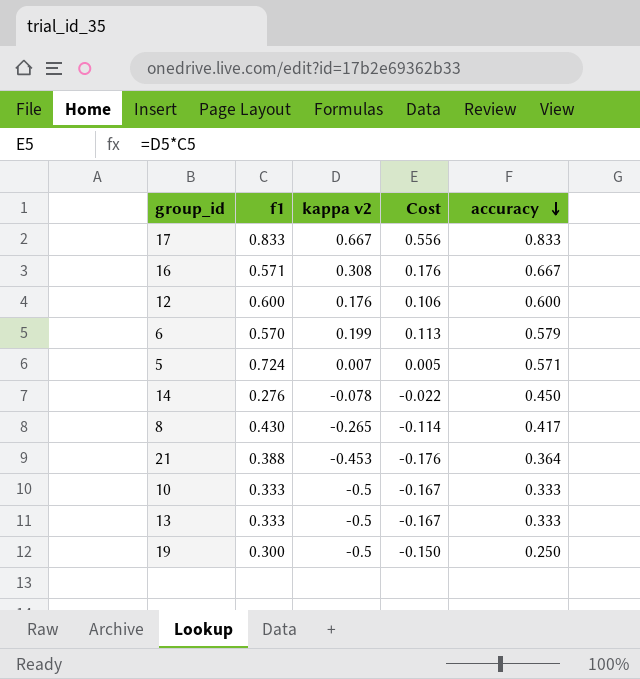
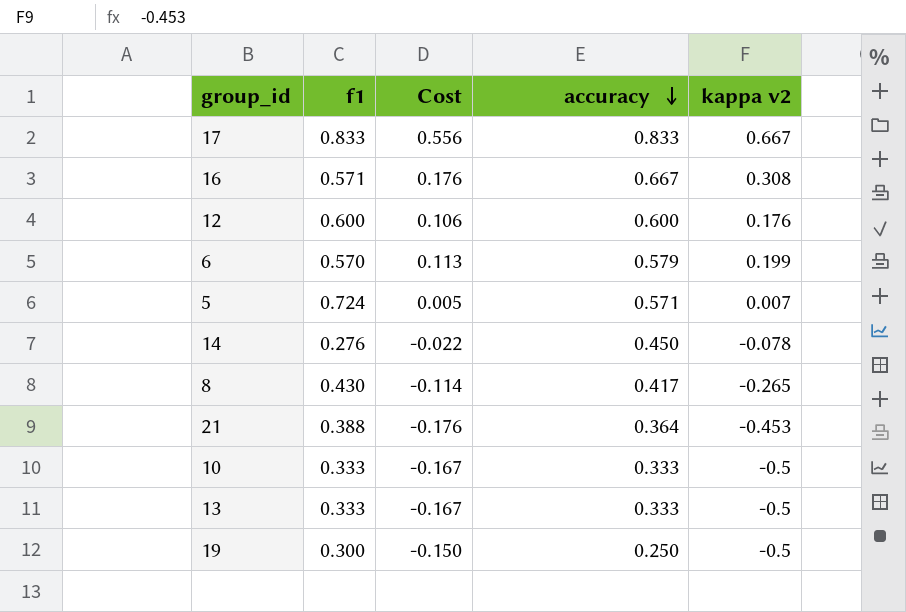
column kappa v2 | position: 3 -> 5

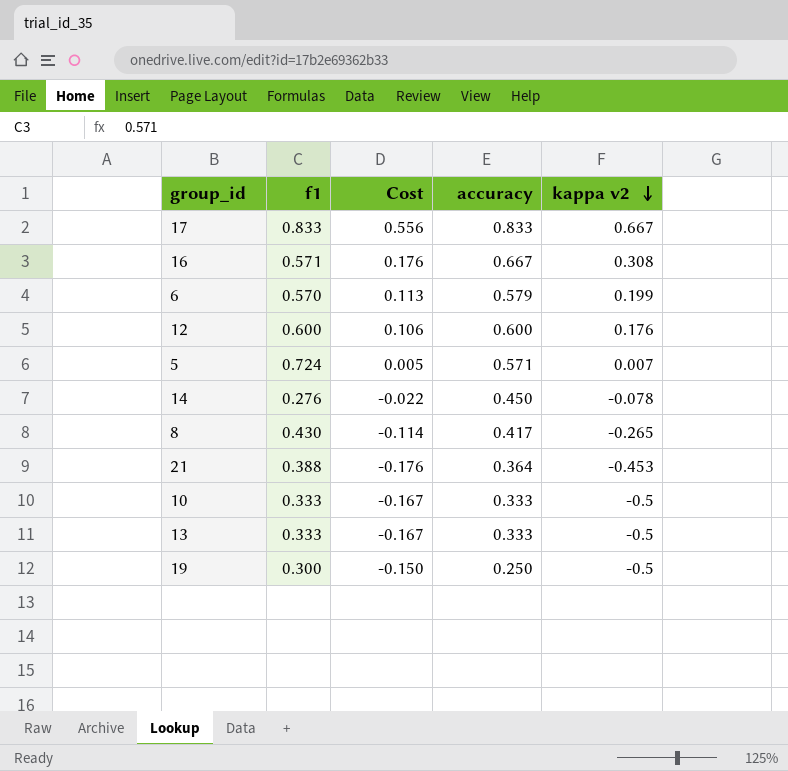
row order: accuracy descending -> kappa v2 descending

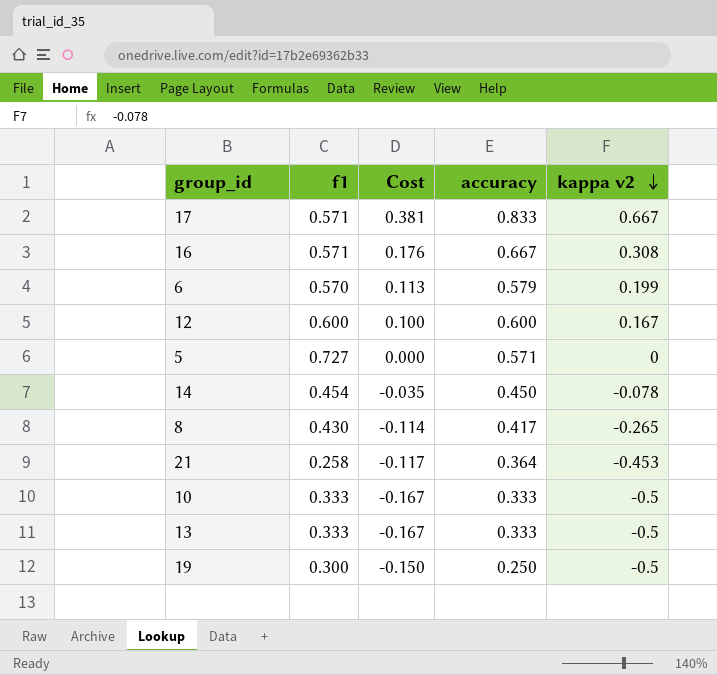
17 | f1: 0.833 -> 0.571
17 | Cost: 0.556 -> 0.381
12 | Cost: 0.106 -> 0.100
12 | kappa v2: 0.176 -> 0.167
5 | f1: 0.724 -> 0.727
5 | Cost: 0.005 -> 0.000
5 | kappa v2: 0.007 -> 0
14 | f1: 0.276 -> 0.454
14 | Cost: -0.022 -> -0.035
21 | f1: 0.388 -> 0.258
21 | Cost: -0.176 -> -0.117

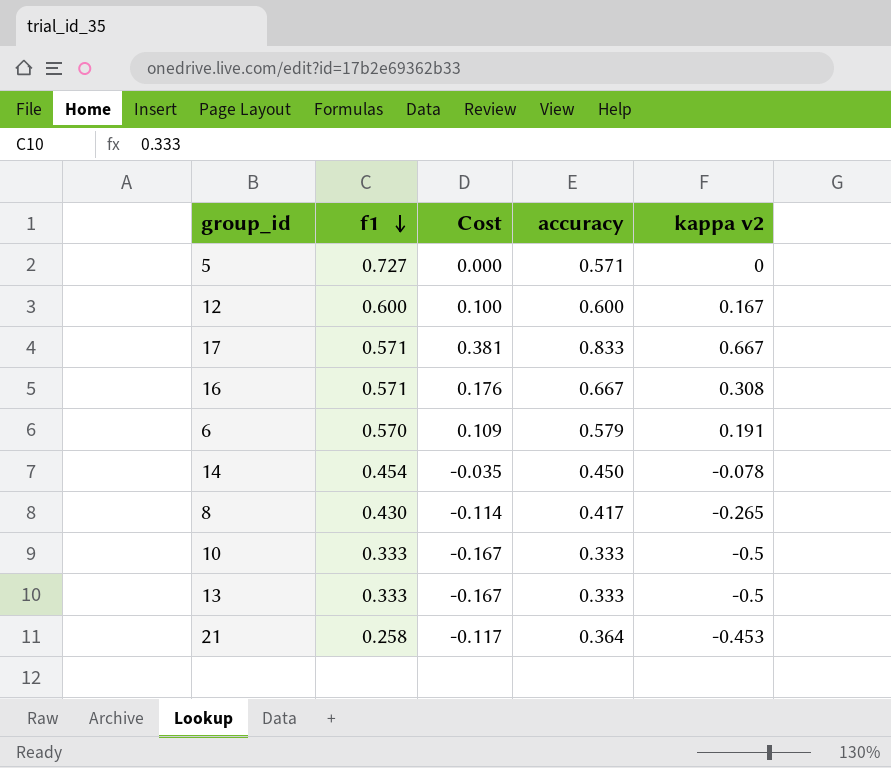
row order: kappa v2 descending -> f1 descending
row 19: 0.300 | -0.150 | 0.250 | -0.5 -> none
6 | Cost: 0.113 -> 0.109
6 | kappa v2: 0.199 -> 0.191

